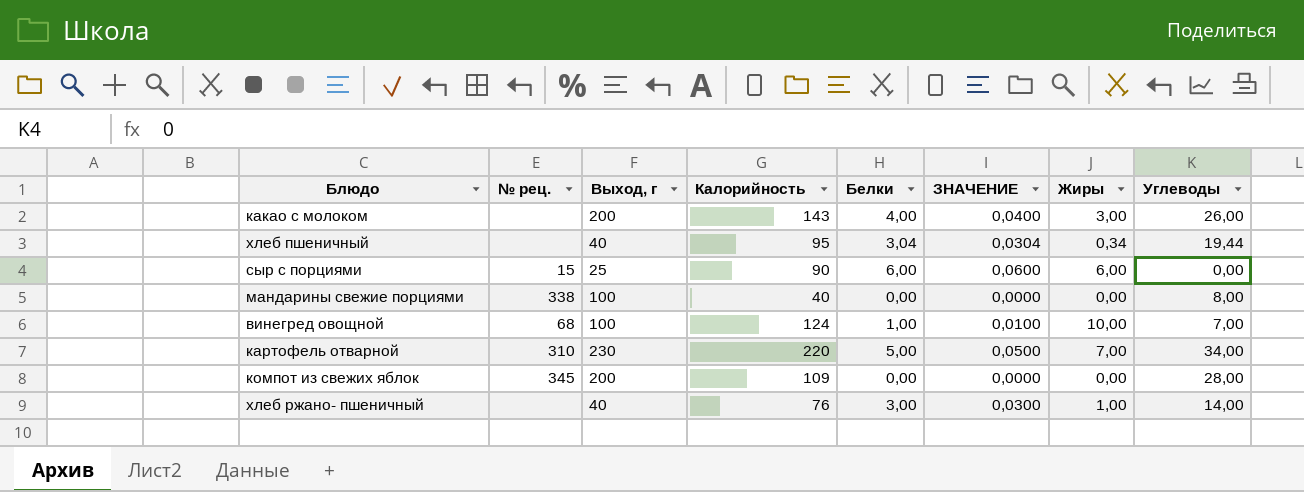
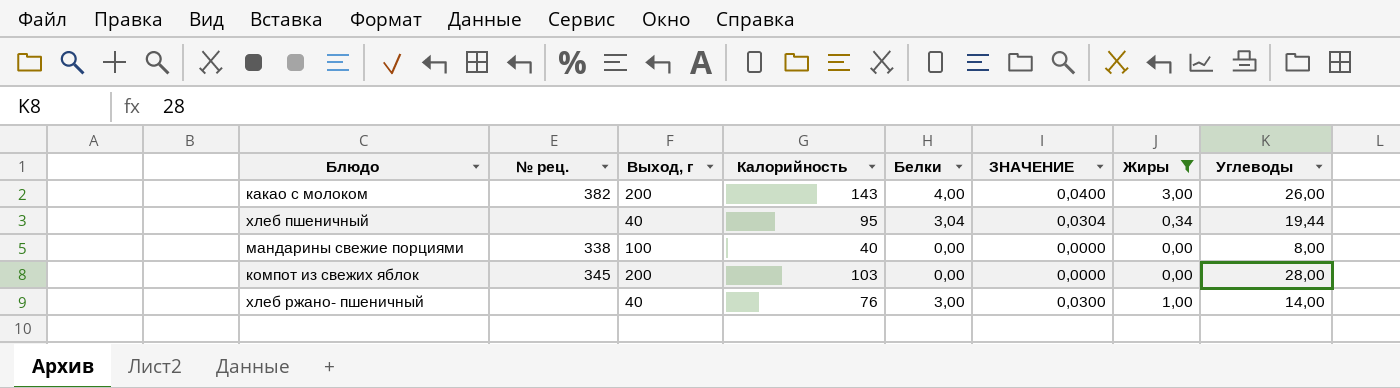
filter: none -> Жиры <= 3,00
какао с молоком | № рец.: none -> 382
компот из свежих яблок | Калорийность: 109 -> 103

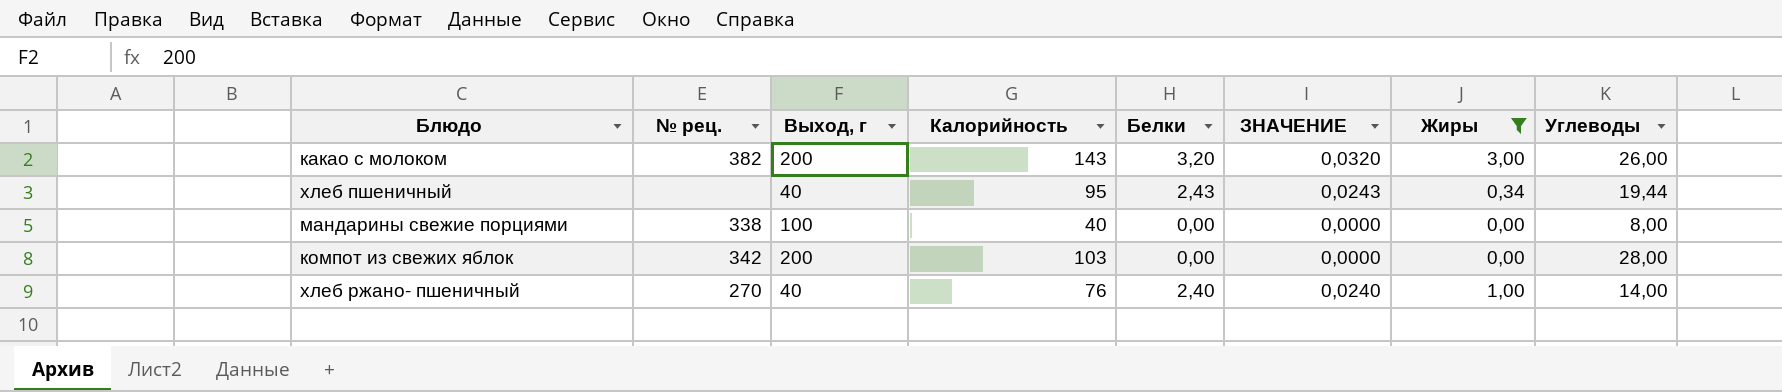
какао с молоком | Белки: 4,00 -> 3,20
какао с молоком | ЗНАЧЕНИЕ: 0,0400 -> 0,0320
хлеб пшеничный | Белки: 3,04 -> 2,43
хлеб пшеничный | ЗНАЧЕНИЕ: 0,0304 -> 0,0243
компот из свежих яблок | № рец.: 345 -> 342
хлеб ржано- пшеничный | № рец.: none -> 270
хлеб ржано- пшеничный | Белки: 3,00 -> 2,40
хлеб ржано- пшеничный | ЗНАЧЕНИЕ: 0,0300 -> 0,0240

